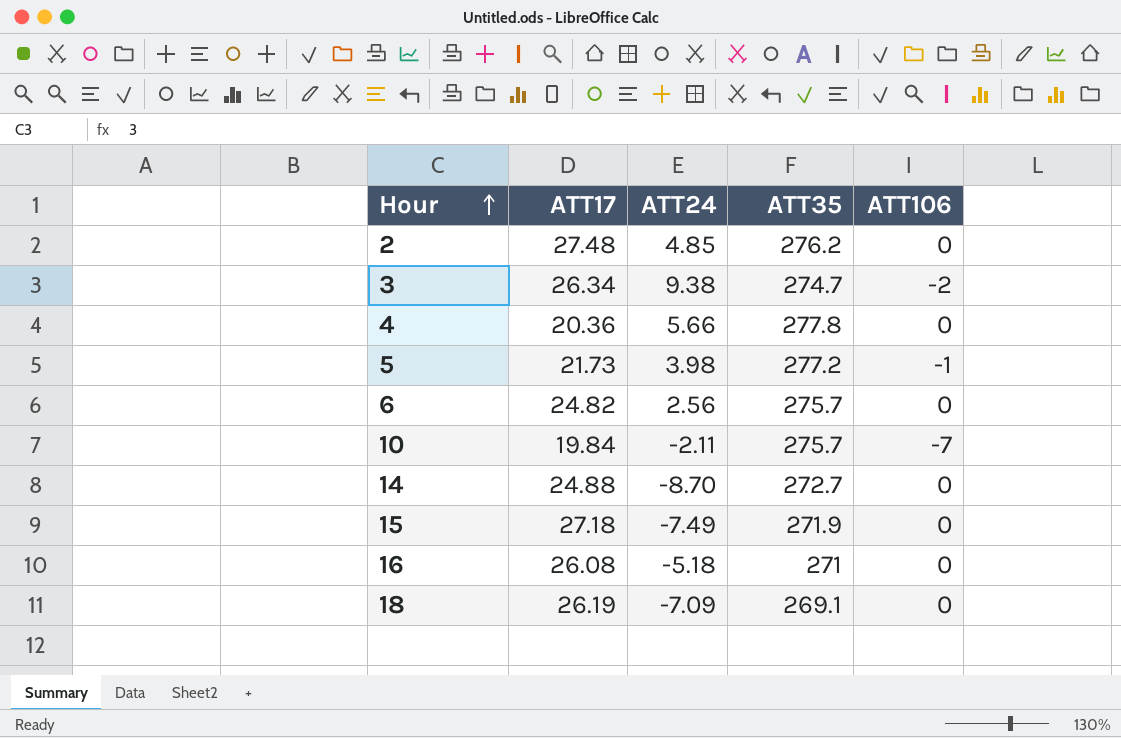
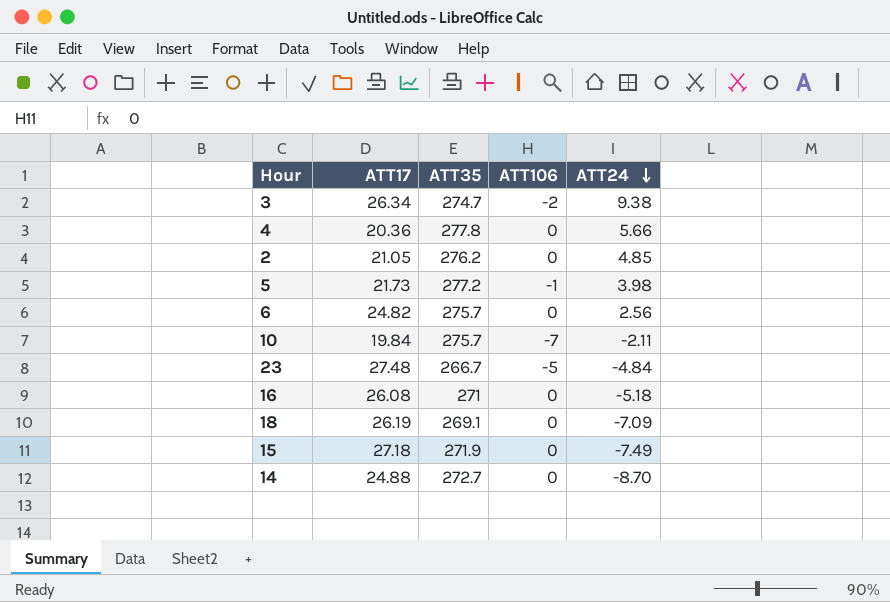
row order: Hour ascending -> ATT24 descending
column ATT24 | position: 3 -> 5
2 | ATT17: 27.48 -> 21.05
row 23: none -> 27.48 | 266.7 | -5 | -4.84

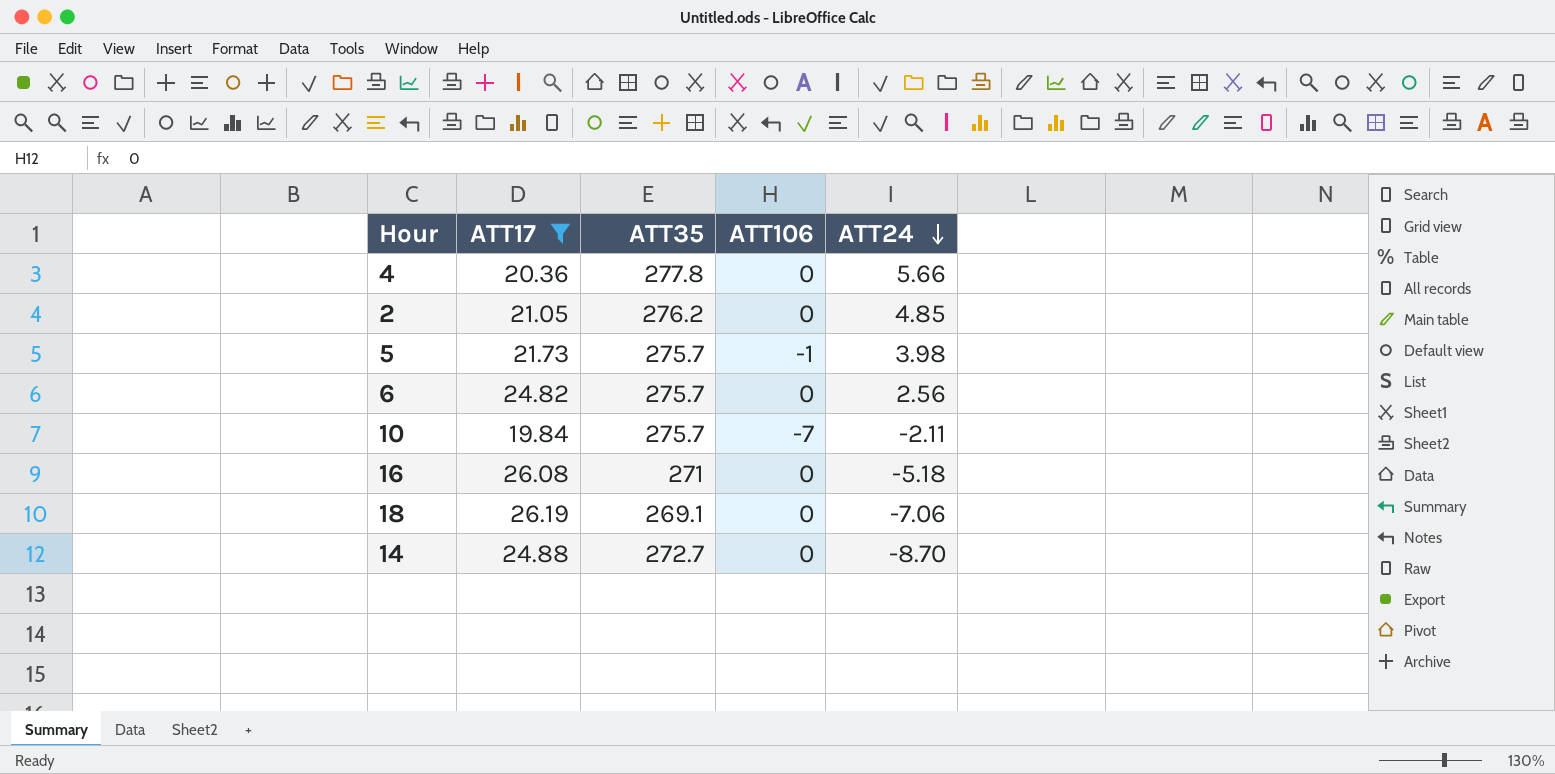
filter: none -> ATT17 <= 26.19
5 | ATT35: 277.2 -> 275.7
18 | ATT24: -7.09 -> -7.06

